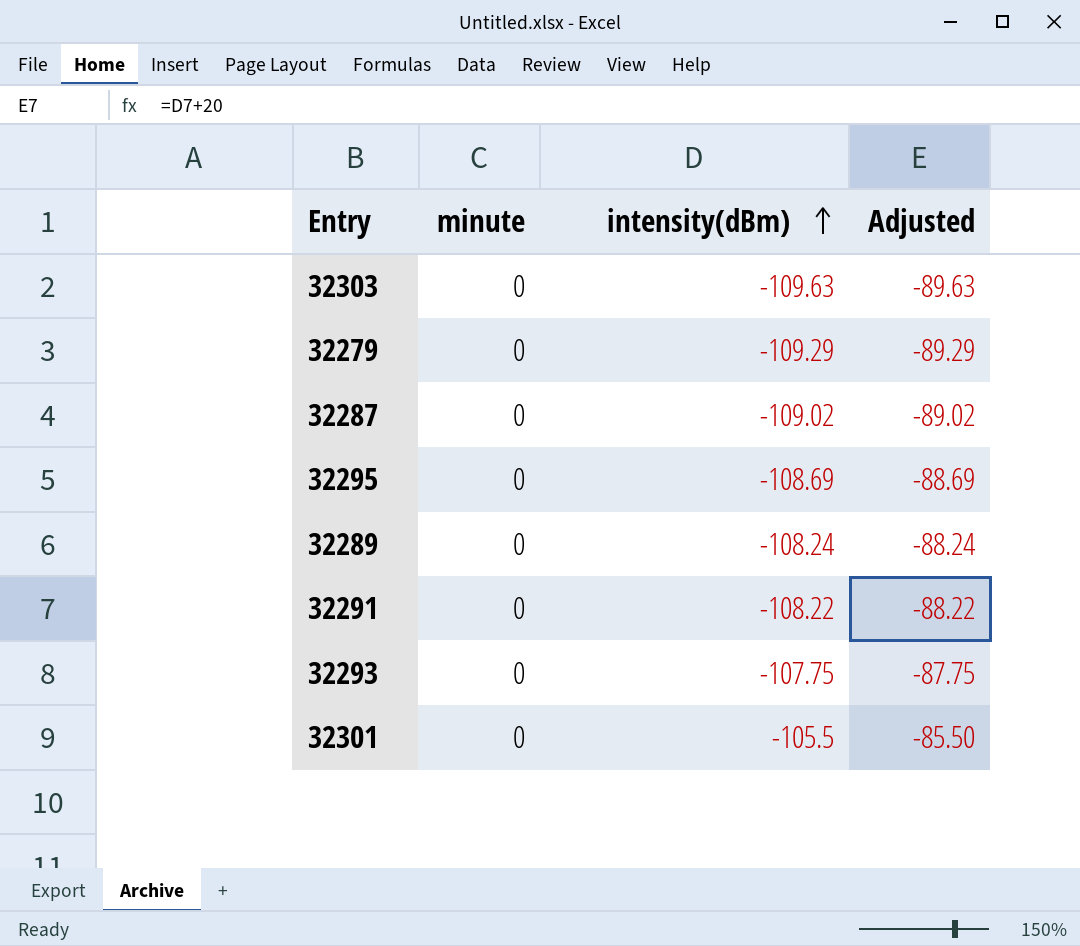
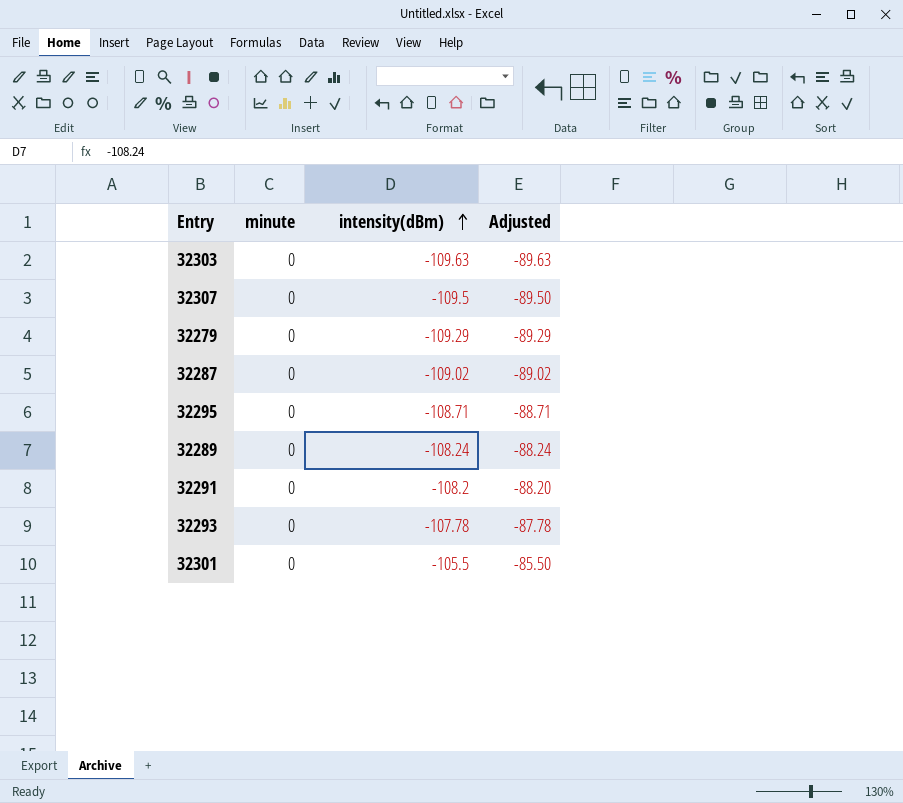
row 32307: none -> 0 | -109.5 | -89.50
32295 | intensity(dBm): -108.69 -> -108.71
32295 | Adjusted: -88.69 -> -88.71
32291 | intensity(dBm): -108.22 -> -108.2
32291 | Adjusted: -88.22 -> -88.20
32293 | intensity(dBm): -107.75 -> -107.78
32293 | Adjusted: -87.75 -> -87.78

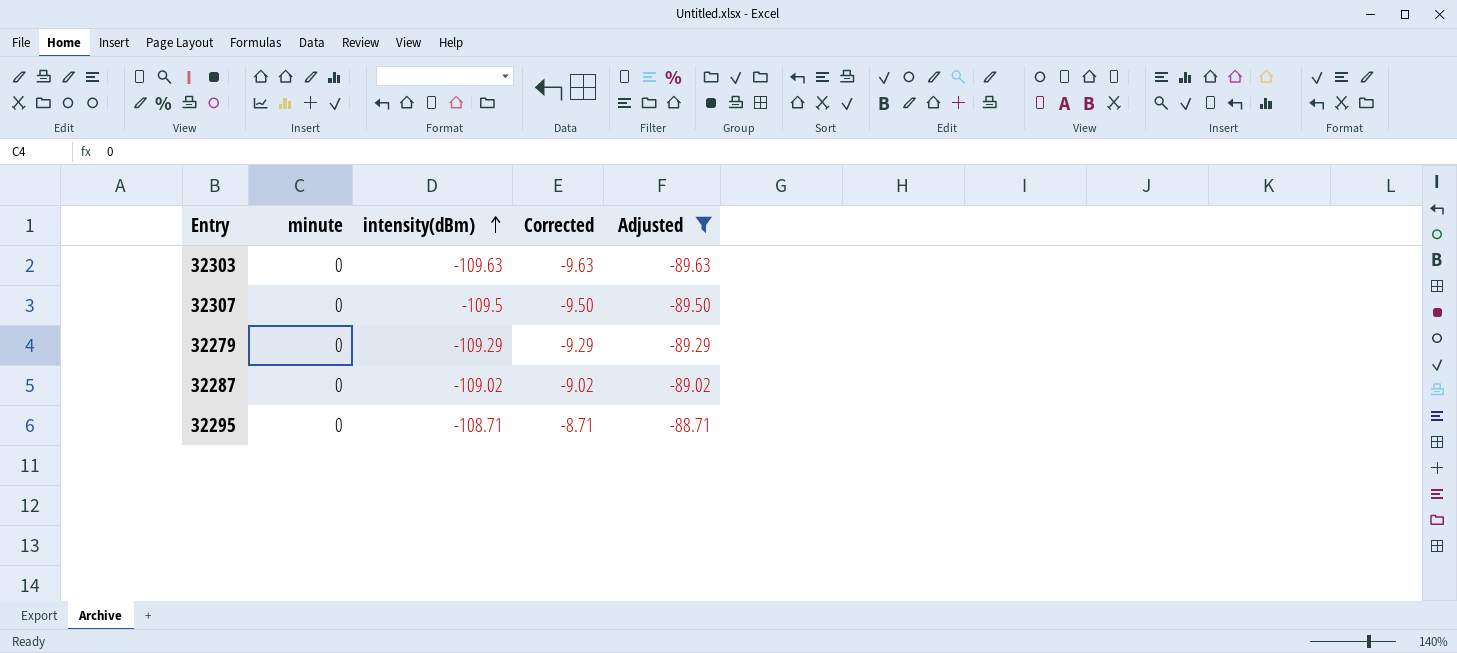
filter: none -> Adjusted <= -88.71
column Corrected | formula: none -> [intensity(dBm)] + 100

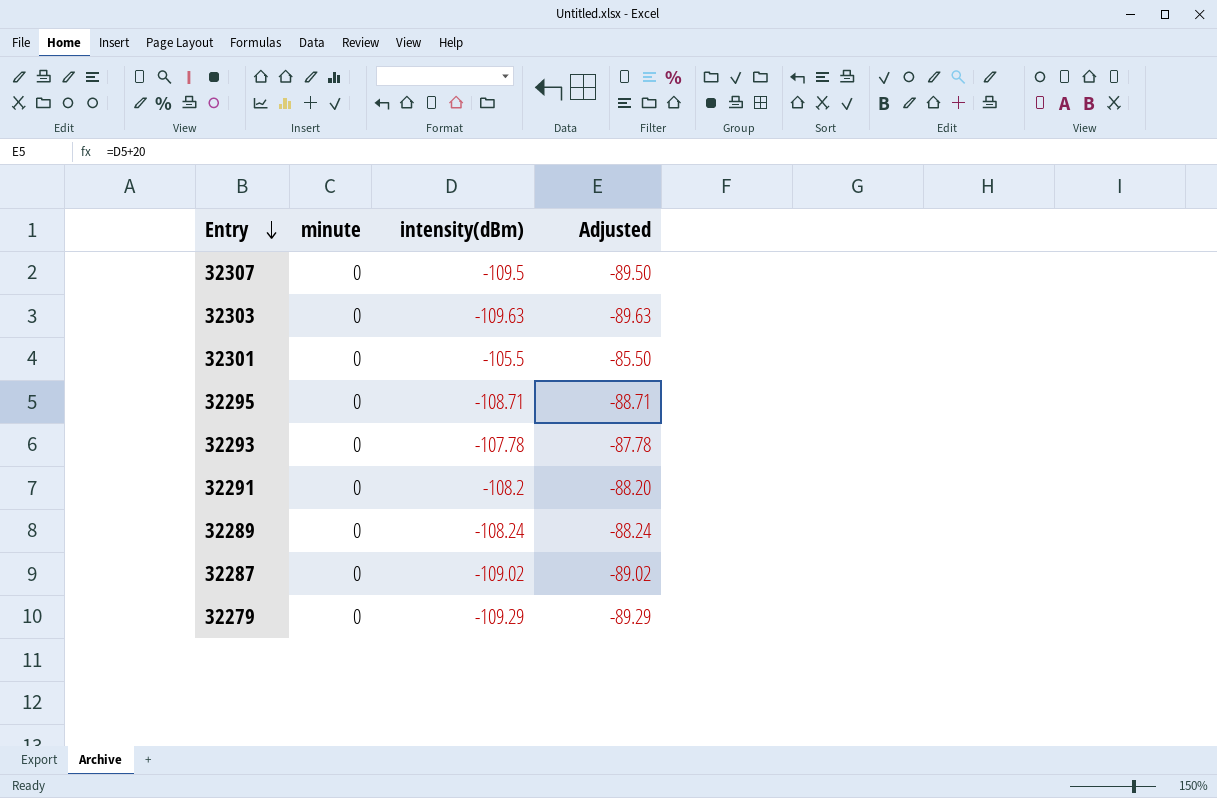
filter: Adjusted <= -88.71 -> none
row order: intensity(dBm) ascending -> Entry descending
column Corrected | formula: [intensity(dBm)] + 100 -> none

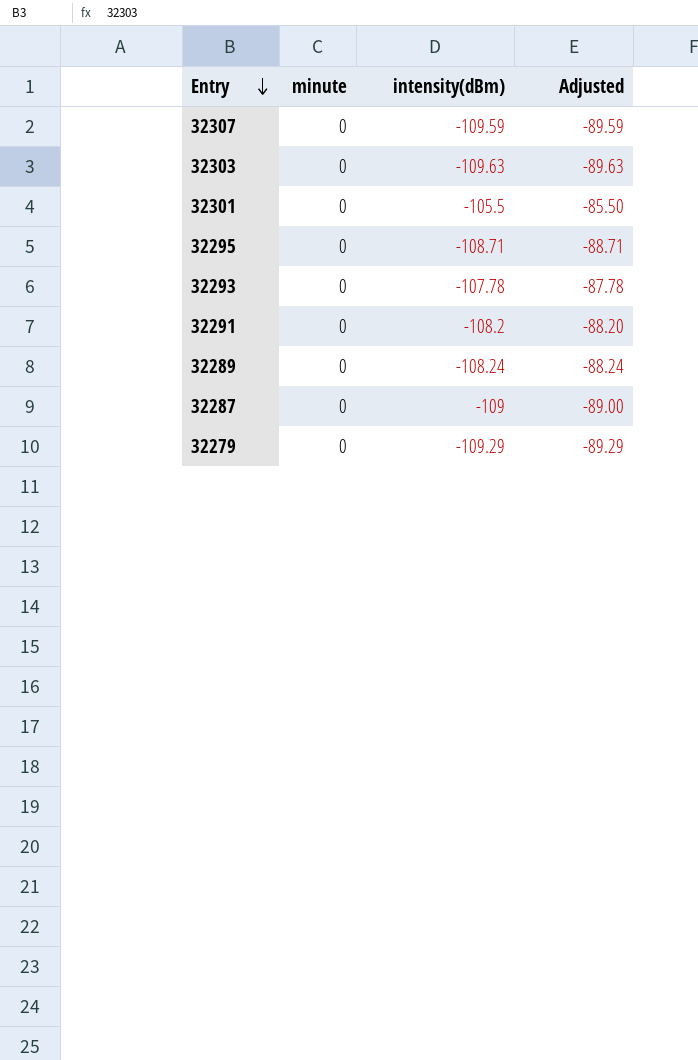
32307 | intensity(dBm): -109.5 -> -109.59
32307 | Adjusted: -89.50 -> -89.59
32287 | intensity(dBm): -109.02 -> -109
32287 | Adjusted: -89.02 -> -89.00

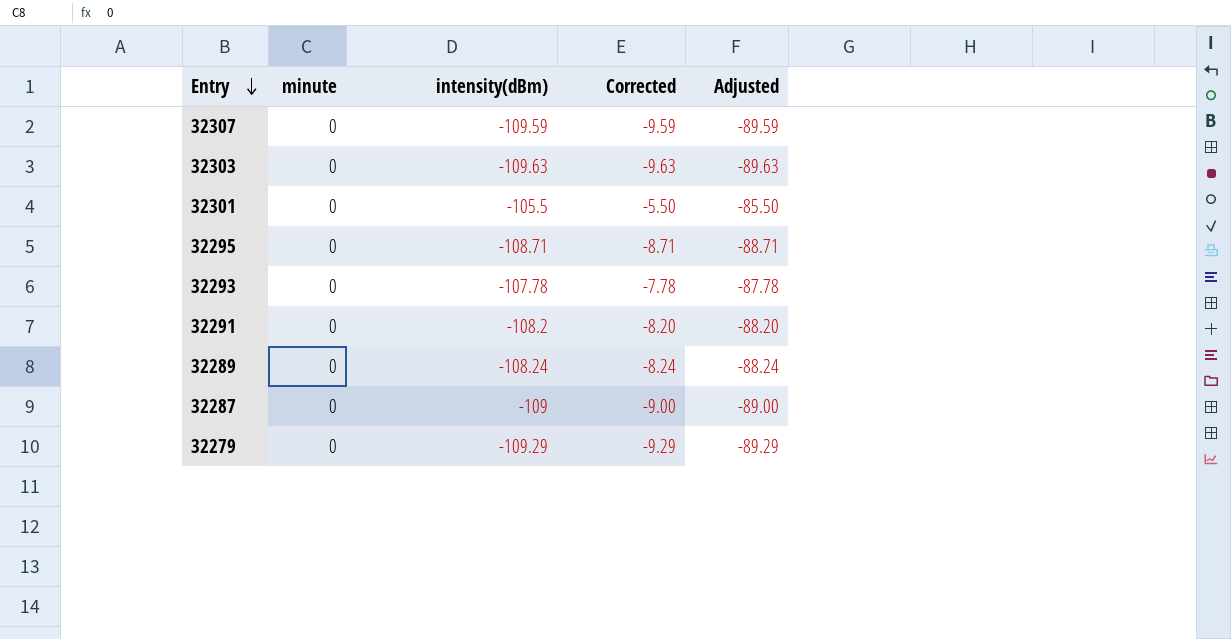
column Corrected | formula: none -> [intensity(dBm)] + 100

